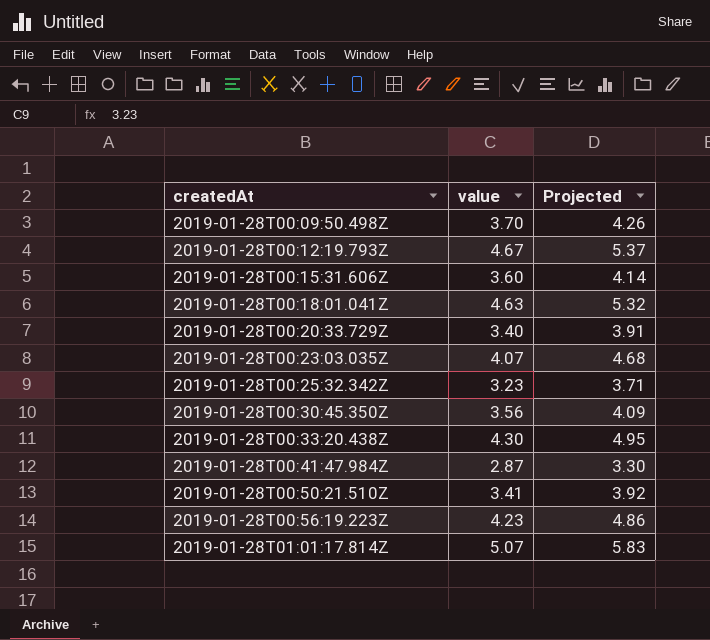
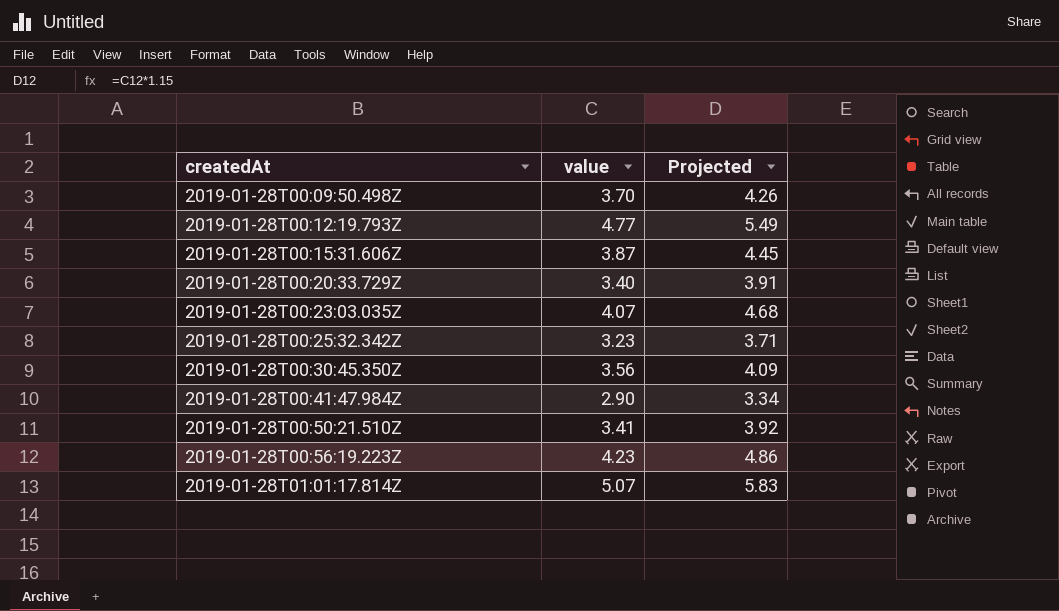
row 2019-01-28T00:18:01.041Z: 4.63 | 5.32 -> none
row 2019-01-28T00:33:20.438Z: 4.30 | 4.95 -> none
2019-01-28T00:12:19.793Z | value: 4.67 -> 4.77
2019-01-28T00:12:19.793Z | Projected: 5.37 -> 5.49
2019-01-28T00:15:31.606Z | value: 3.60 -> 3.87
2019-01-28T00:15:31.606Z | Projected: 4.14 -> 4.45
2019-01-28T00:41:47.984Z | value: 2.87 -> 2.90
2019-01-28T00:41:47.984Z | Projected: 3.30 -> 3.34

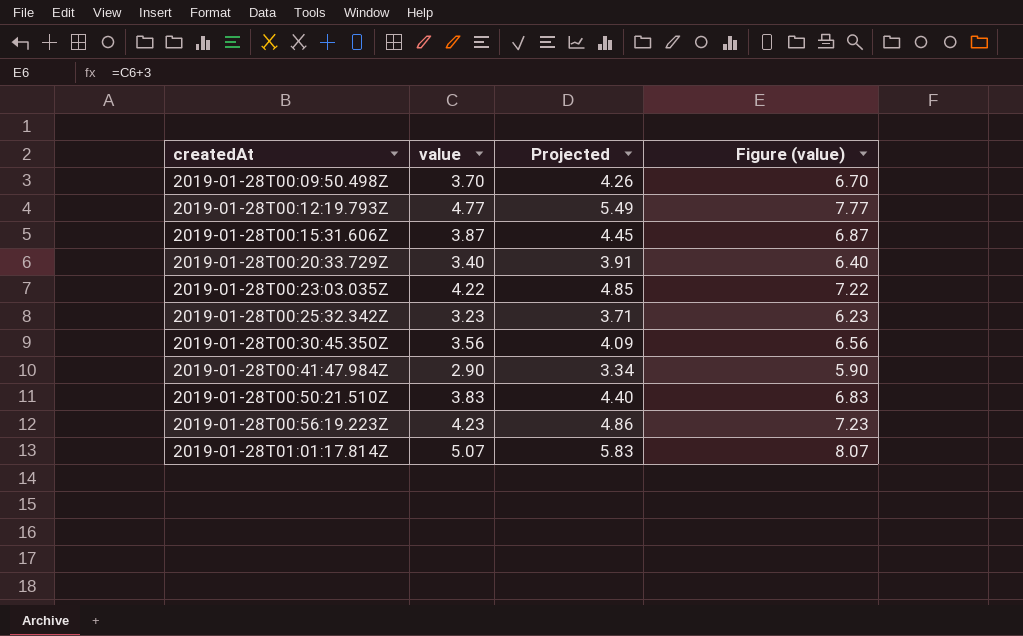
column Figure (value) | formula: none -> [value] + 3
2019-01-28T00:23:03.035Z | value: 4.07 -> 4.22
2019-01-28T00:23:03.035Z | Projected: 4.68 -> 4.85
2019-01-28T00:50:21.510Z | value: 3.41 -> 3.83
2019-01-28T00:50:21.510Z | Projected: 3.92 -> 4.40

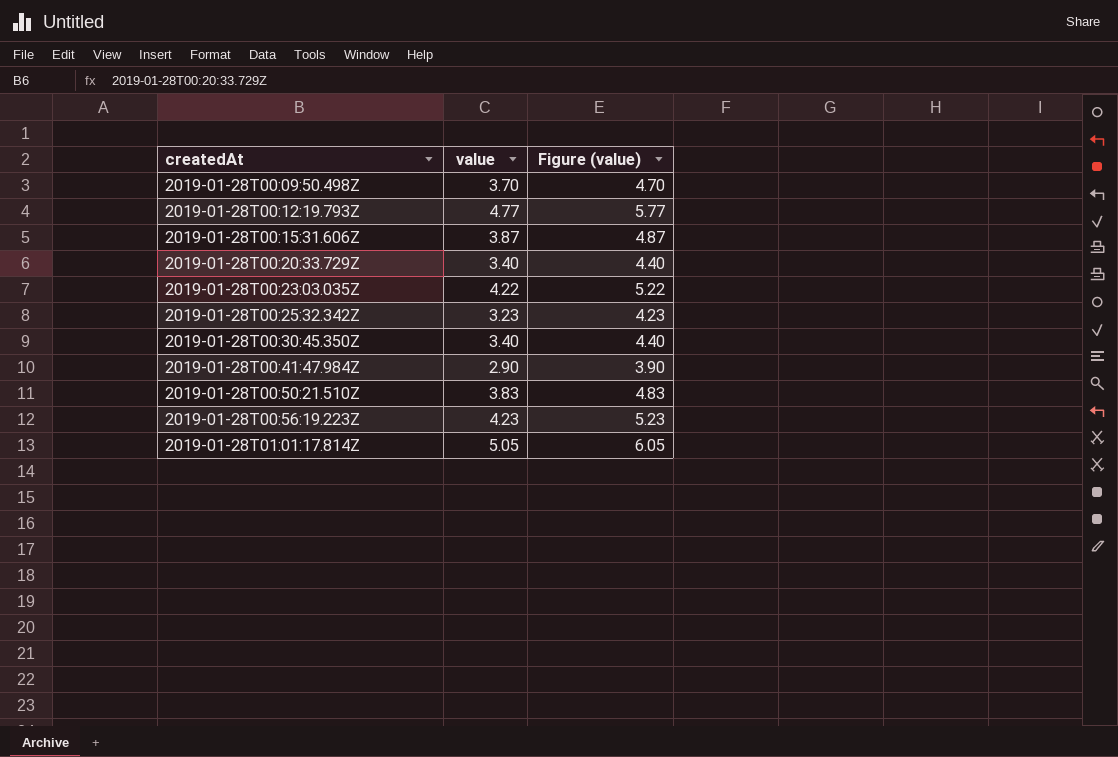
column Projected | formula: [value] * 1.15 -> none
column Figure (value) | formula: [value] + 3 -> [value] + 1
2019-01-28T00:30:45.350Z | value: 3.56 -> 3.40
2019-01-28T01:01:17.814Z | value: 5.07 -> 5.05

